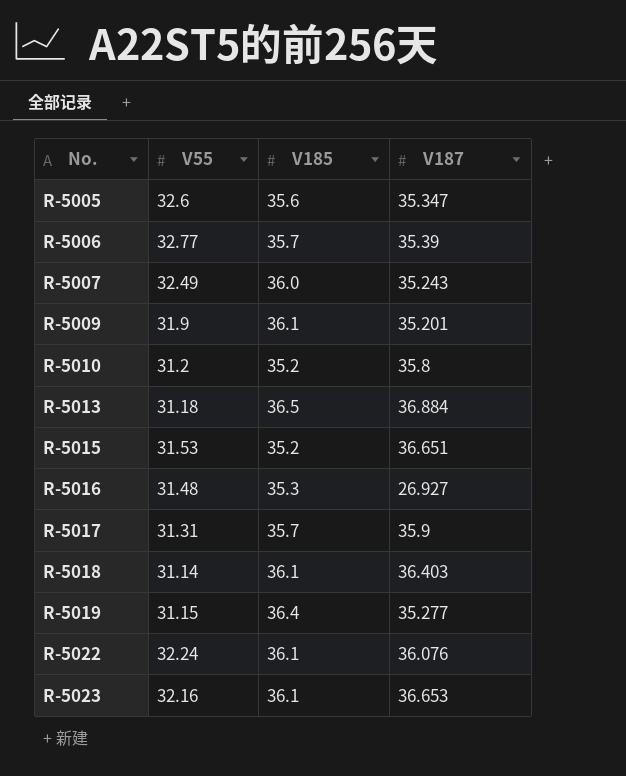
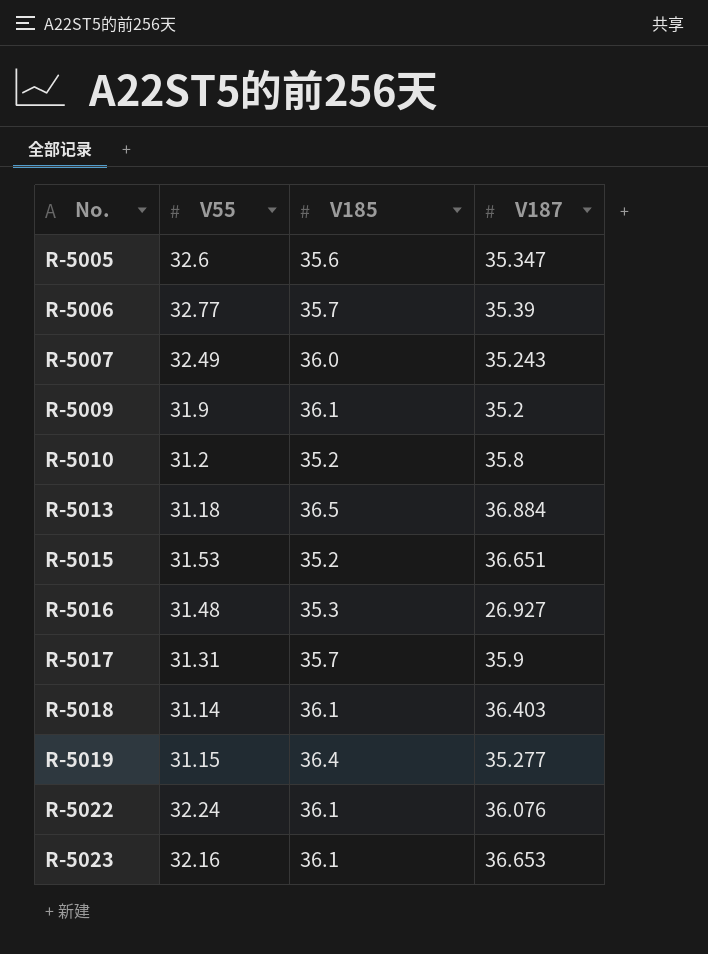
R-5009 | V187: 35.201 -> 35.2

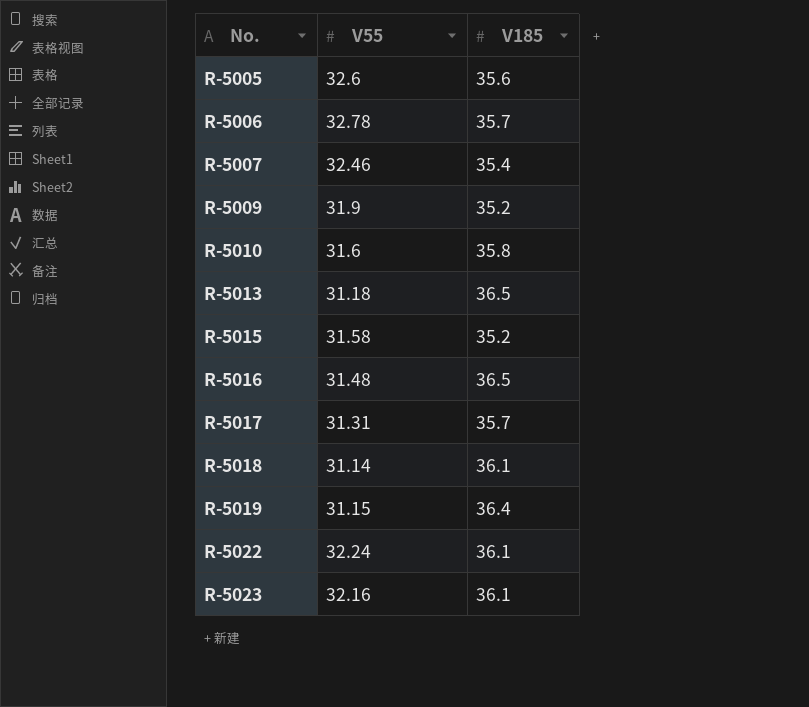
column V187 | position: 4 -> none
R-5006 | V55: 32.77 -> 32.78
R-5007 | V55: 32.49 -> 32.46
R-5007 | V185: 36.0 -> 35.4
R-5009 | V185: 36.1 -> 35.2
R-5010 | V55: 31.2 -> 31.6
R-5010 | V185: 35.2 -> 35.8
R-5015 | V55: 31.53 -> 31.58
R-5016 | V185: 35.3 -> 36.5

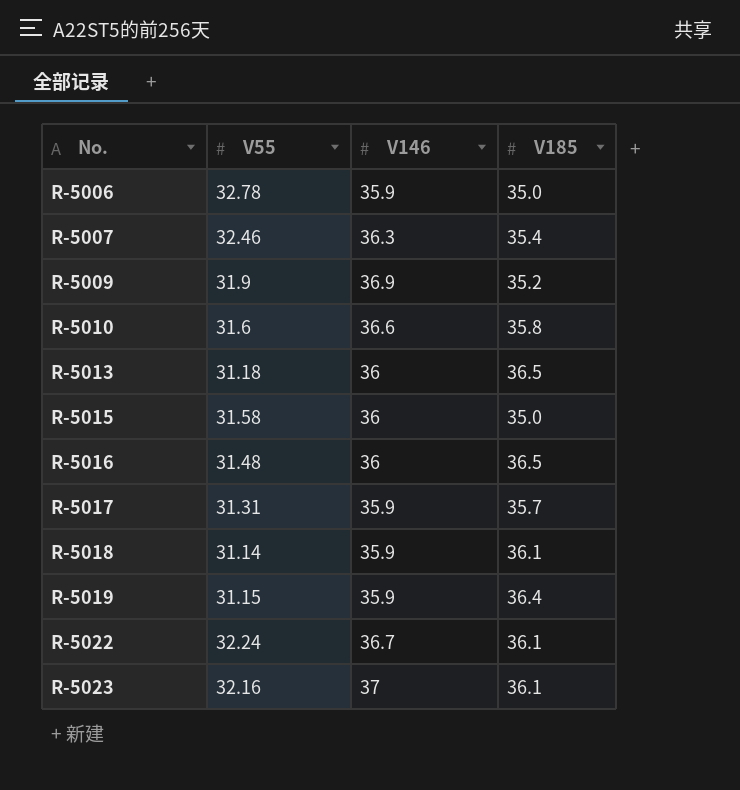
column V146 | position: none -> 3
row R-5005: 32.6 | 35.6 -> none
R-5006 | V185: 35.7 -> 35.0
R-5015 | V185: 35.2 -> 35.0

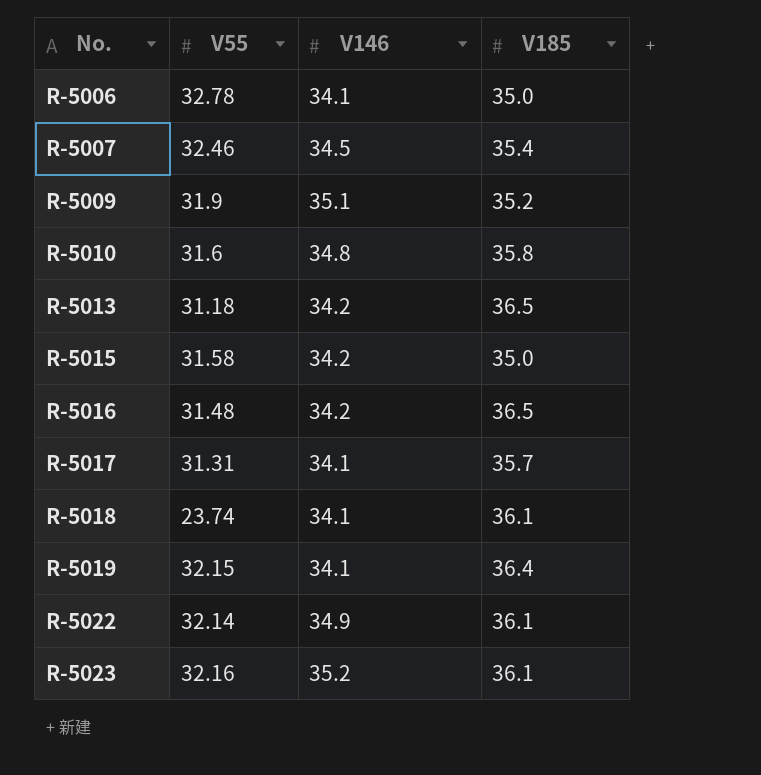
R-5006 | V146: 35.9 -> 34.1
R-5007 | V146: 36.3 -> 34.5
R-5009 | V146: 36.9 -> 35.1
R-5010 | V146: 36.6 -> 34.8
R-5013 | V146: 36 -> 34.2
R-5015 | V146: 36 -> 34.2
R-5016 | V146: 36 -> 34.2
R-5017 | V146: 35.9 -> 34.1
R-5018 | V55: 31.14 -> 23.74
R-5018 | V146: 35.9 -> 34.1
R-5019 | V55: 31.15 -> 32.15
R-5019 | V146: 35.9 -> 34.1
R-5022 | V55: 32.24 -> 32.14
R-5022 | V146: 36.7 -> 34.9
R-5023 | V146: 37 -> 35.2

